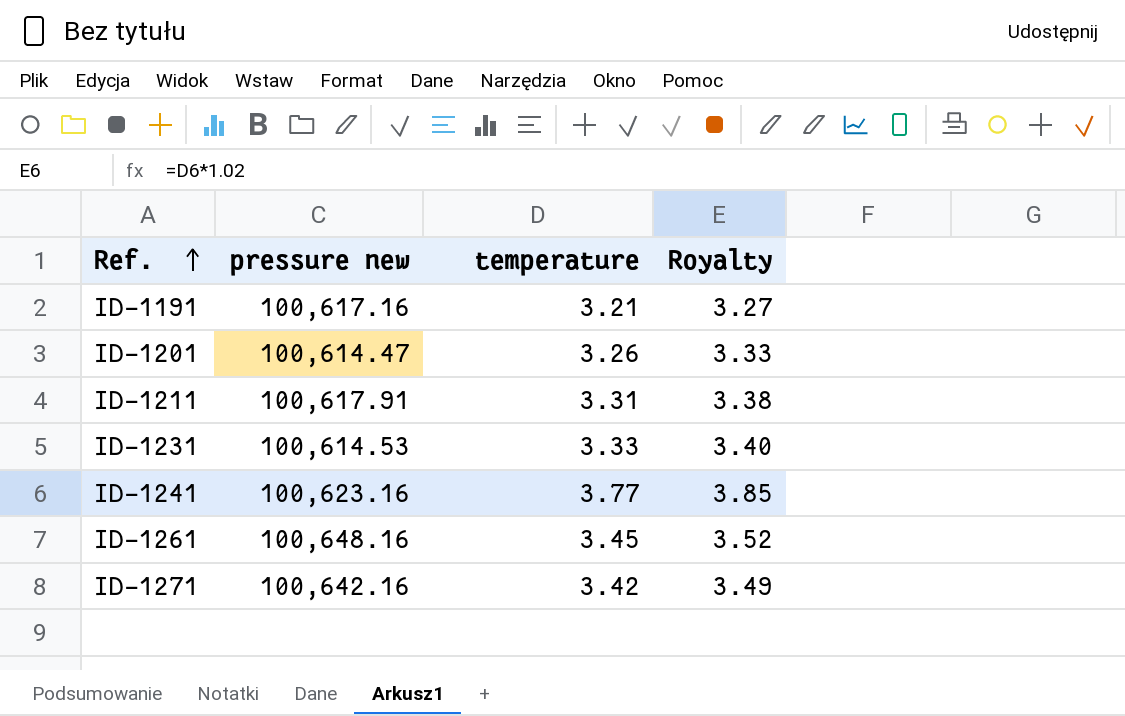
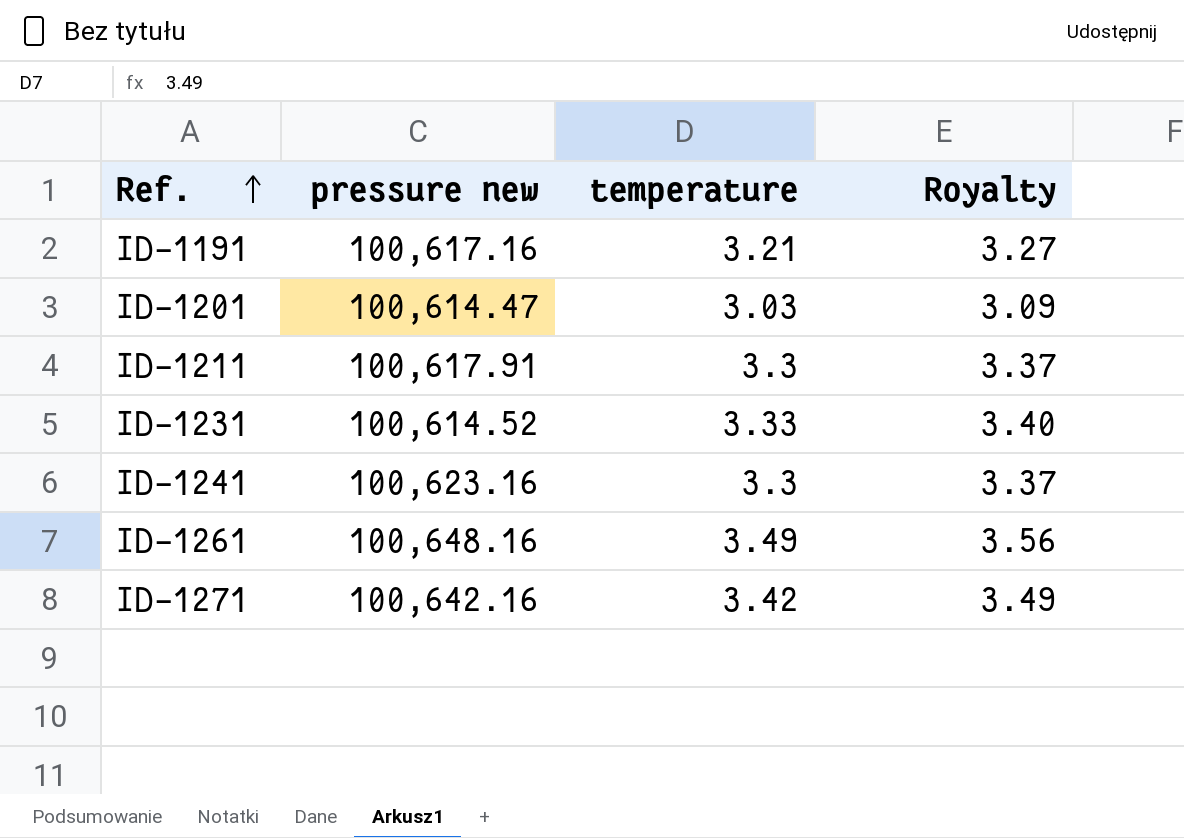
ID-1201 | temperature: 3.26 -> 3.03
ID-1201 | Royalty: 3.33 -> 3.09
ID-1211 | temperature: 3.31 -> 3.3
ID-1211 | Royalty: 3.38 -> 3.37
ID-1231 | pressure new: 100,614.53 -> 100,614.52
ID-1241 | temperature: 3.77 -> 3.3
ID-1241 | Royalty: 3.85 -> 3.37
ID-1261 | temperature: 3.45 -> 3.49
ID-1261 | Royalty: 3.52 -> 3.56

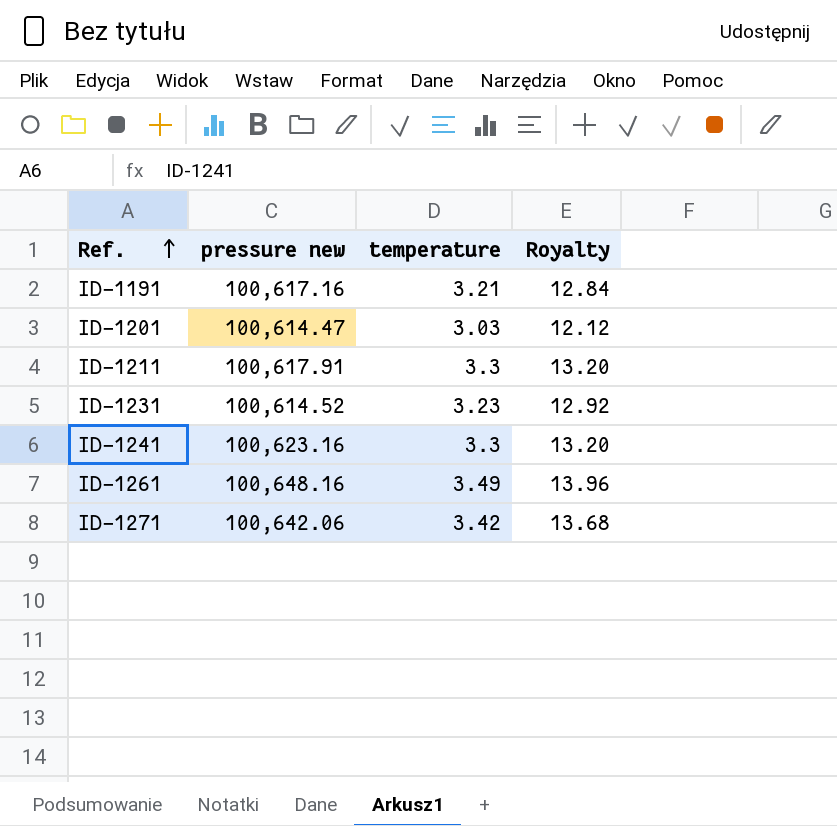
column Royalty | formula: [temperature] * 1.02 -> [temperature] * 4
ID-1231 | temperature: 3.33 -> 3.23
ID-1271 | pressure new: 100,642.16 -> 100,642.06

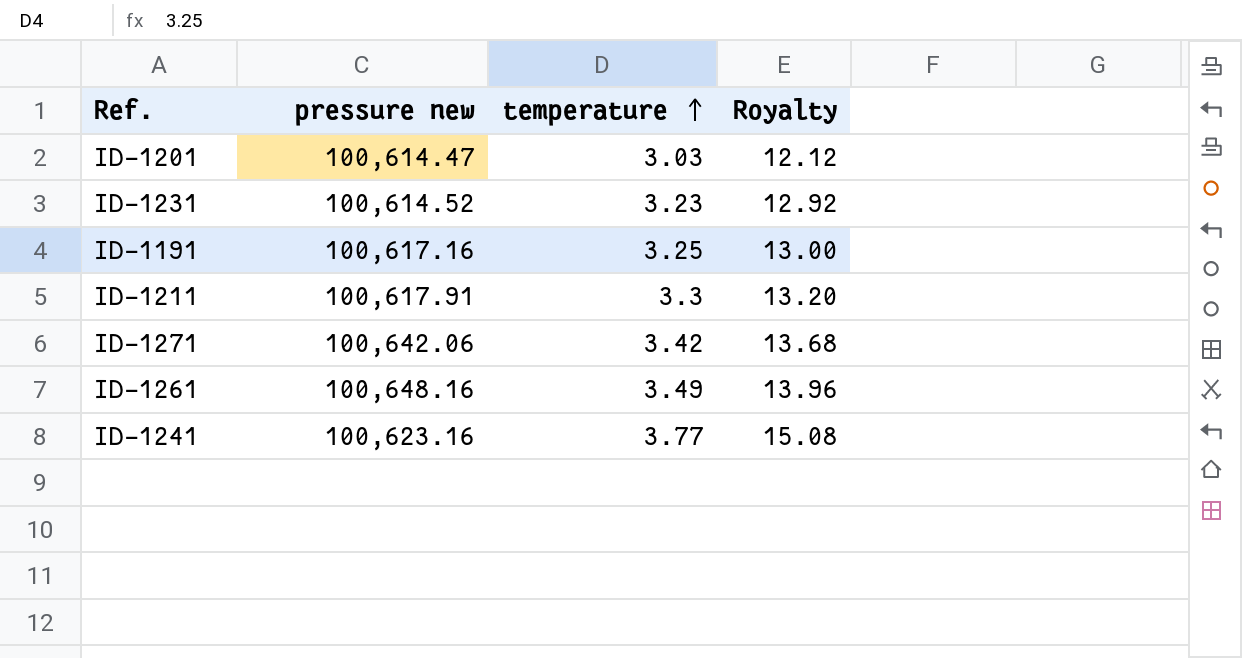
row order: Ref. ascending -> temperature ascending
ID-1191 | temperature: 3.21 -> 3.25
ID-1191 | Royalty: 12.84 -> 13.00
ID-1241 | temperature: 3.3 -> 3.77
ID-1241 | Royalty: 13.20 -> 15.08

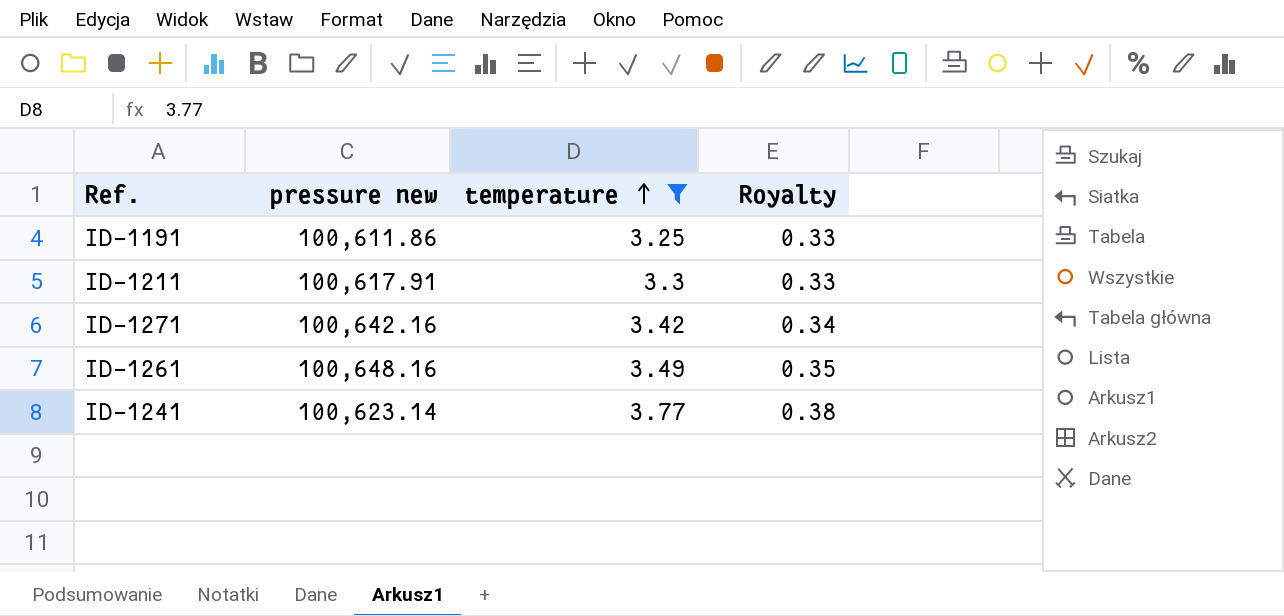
filter: none -> temperature >= 3.25
column Royalty | formula: [temperature] * 4 -> [temperature] * 0.1
ID-1191 | pressure new: 100,617.16 -> 100,611.86
ID-1271 | pressure new: 100,642.06 -> 100,642.16
ID-1241 | pressure new: 100,623.16 -> 100,623.14

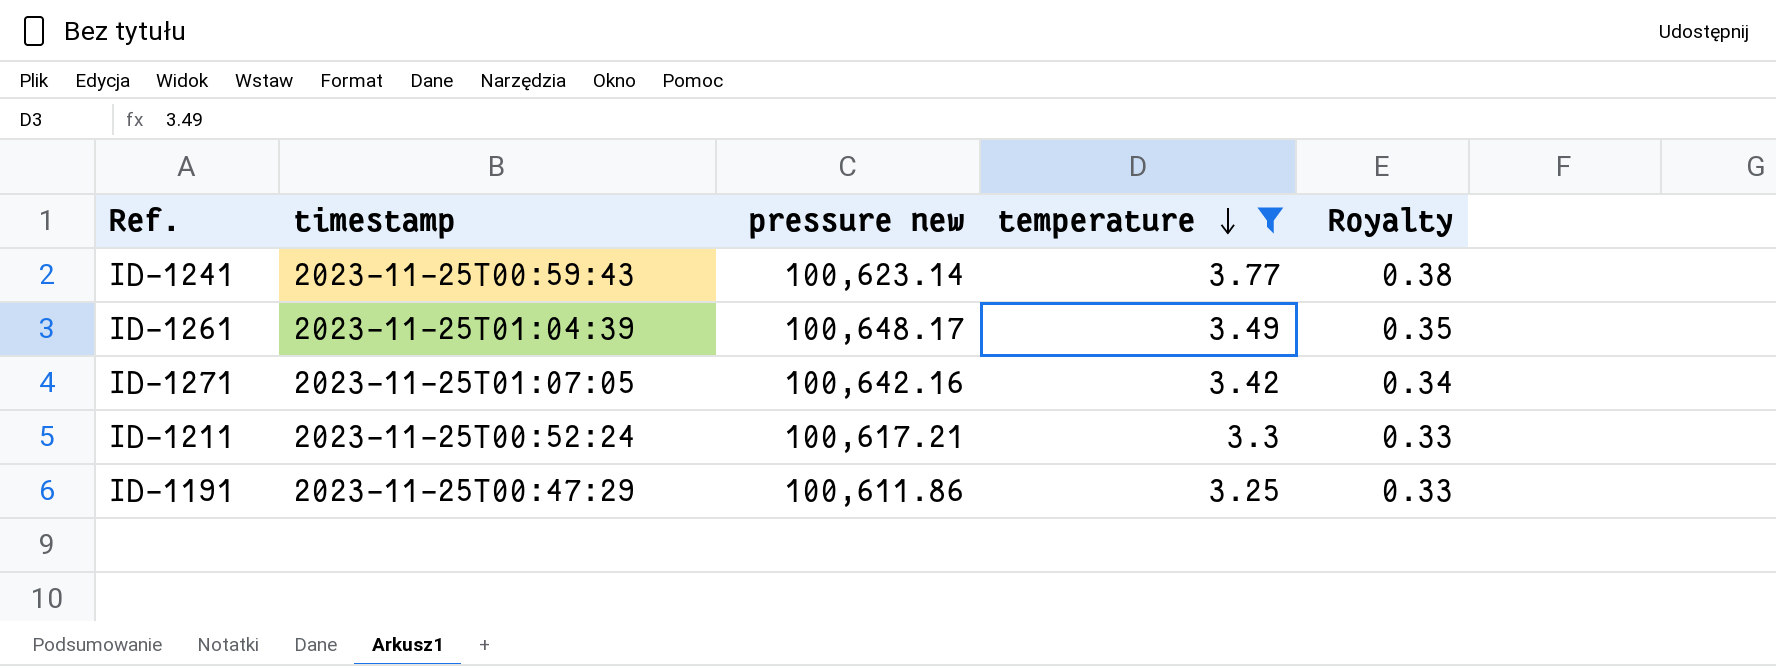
row order: temperature ascending -> temperature descending
column timestamp | position: none -> 2
ID-1261 | pressure new: 100,648.16 -> 100,648.17
ID-1211 | pressure new: 100,617.91 -> 100,617.21

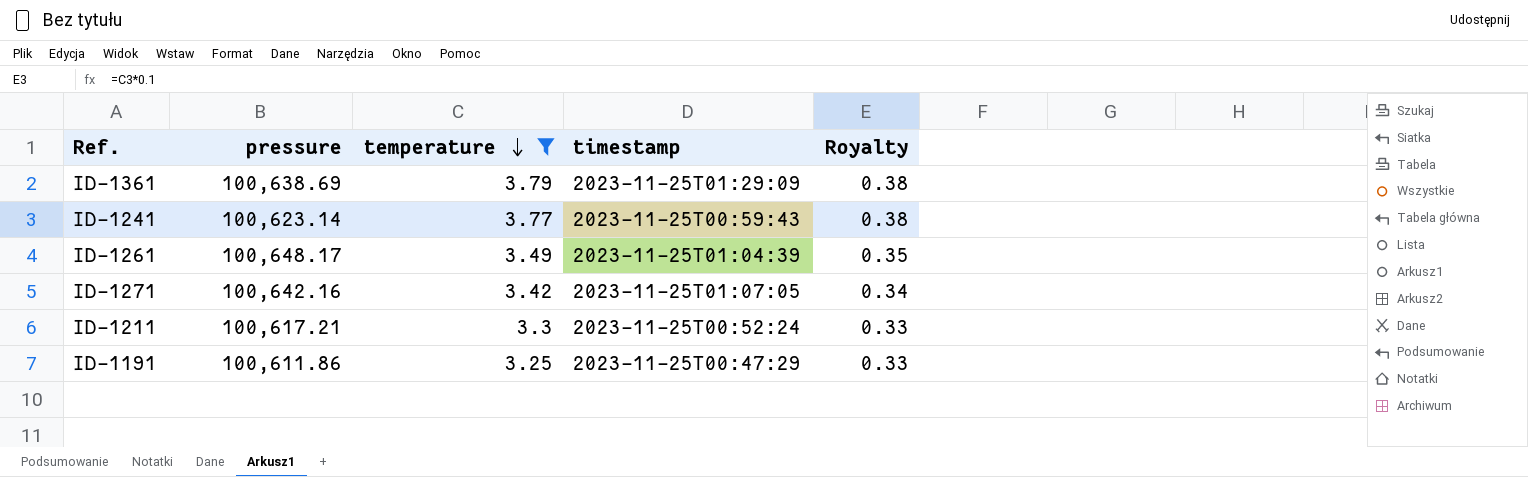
column name: pressure new -> pressure
column timestamp | position: 2 -> 4
row ID-1361: none -> 100,638.69 | 3.79 | 2023-11-25T01:29:09 | 0.38

